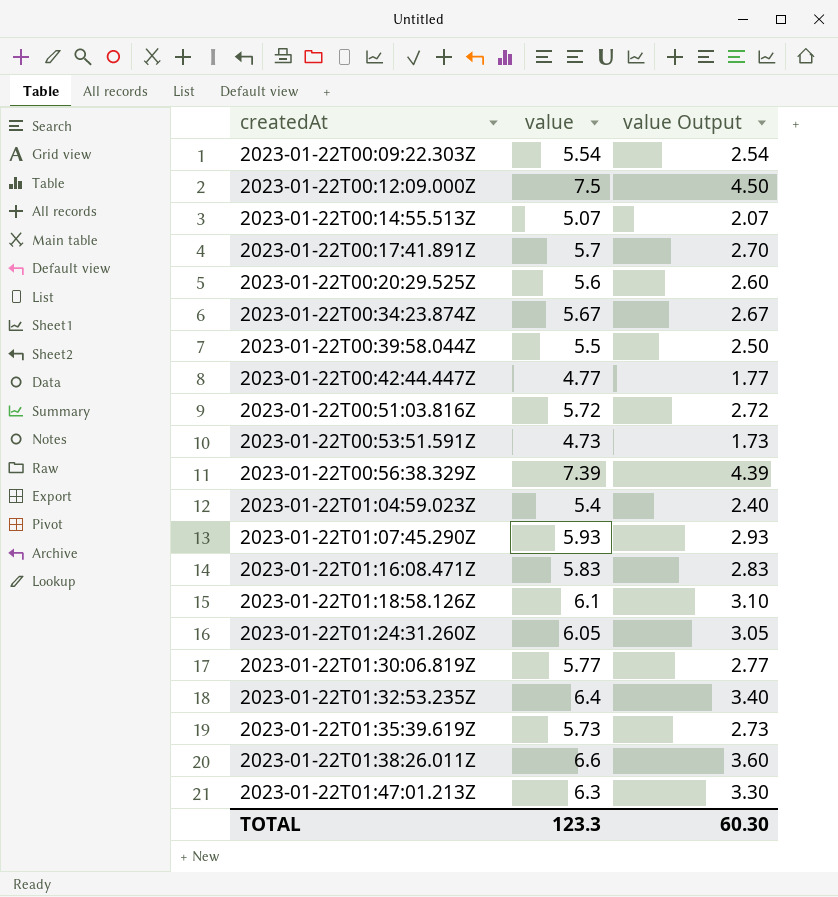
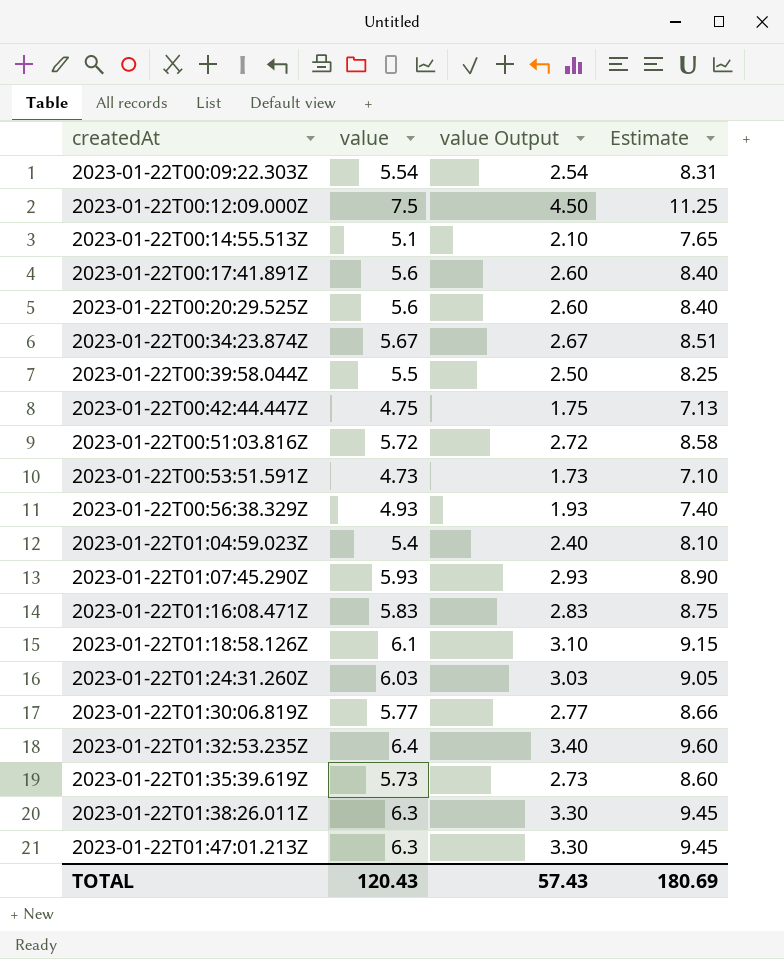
column Estimate | formula: none -> [value] * 1.5
2023-01-22T00:14:55.513Z | value: 5.07 -> 5.1
2023-01-22T00:14:55.513Z | value Output: 2.07 -> 2.10
2023-01-22T00:17:41.891Z | value: 5.7 -> 5.6
2023-01-22T00:17:41.891Z | value Output: 2.70 -> 2.60
2023-01-22T00:42:44.447Z | value: 4.77 -> 4.75
2023-01-22T00:42:44.447Z | value Output: 1.77 -> 1.75
2023-01-22T00:56:38.329Z | value: 7.39 -> 4.93
2023-01-22T00:56:38.329Z | value Output: 4.39 -> 1.93
2023-01-22T01:24:31.260Z | value: 6.05 -> 6.03
2023-01-22T01:24:31.260Z | value Output: 3.05 -> 3.03
2023-01-22T01:38:26.011Z | value: 6.6 -> 6.3
2023-01-22T01:38:26.011Z | value Output: 3.60 -> 3.30
TOTAL | value: 123.3 -> 120.43
TOTAL | value Output: 60.30 -> 57.43

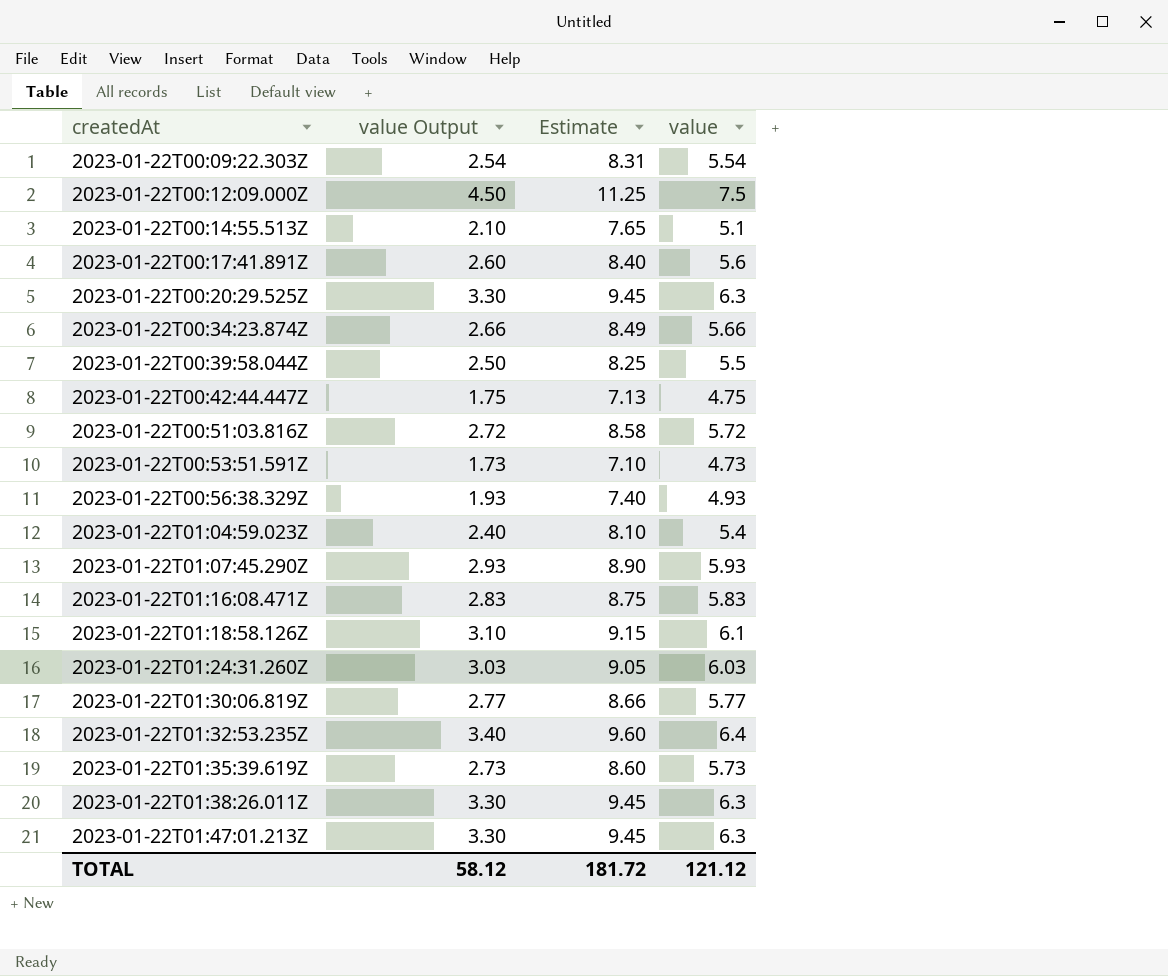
column value | position: 2 -> 4
2023-01-22T00:20:29.525Z | value Output: 2.60 -> 3.30
2023-01-22T00:20:29.525Z | Estimate: 8.40 -> 9.45
2023-01-22T00:20:29.525Z | value: 5.6 -> 6.3
2023-01-22T00:34:23.874Z | value Output: 2.67 -> 2.66
2023-01-22T00:34:23.874Z | Estimate: 8.51 -> 8.49
2023-01-22T00:34:23.874Z | value: 5.67 -> 5.66
TOTAL | value Output: 57.43 -> 58.12
TOTAL | Estimate: 180.69 -> 181.72
TOTAL | value: 120.43 -> 121.12

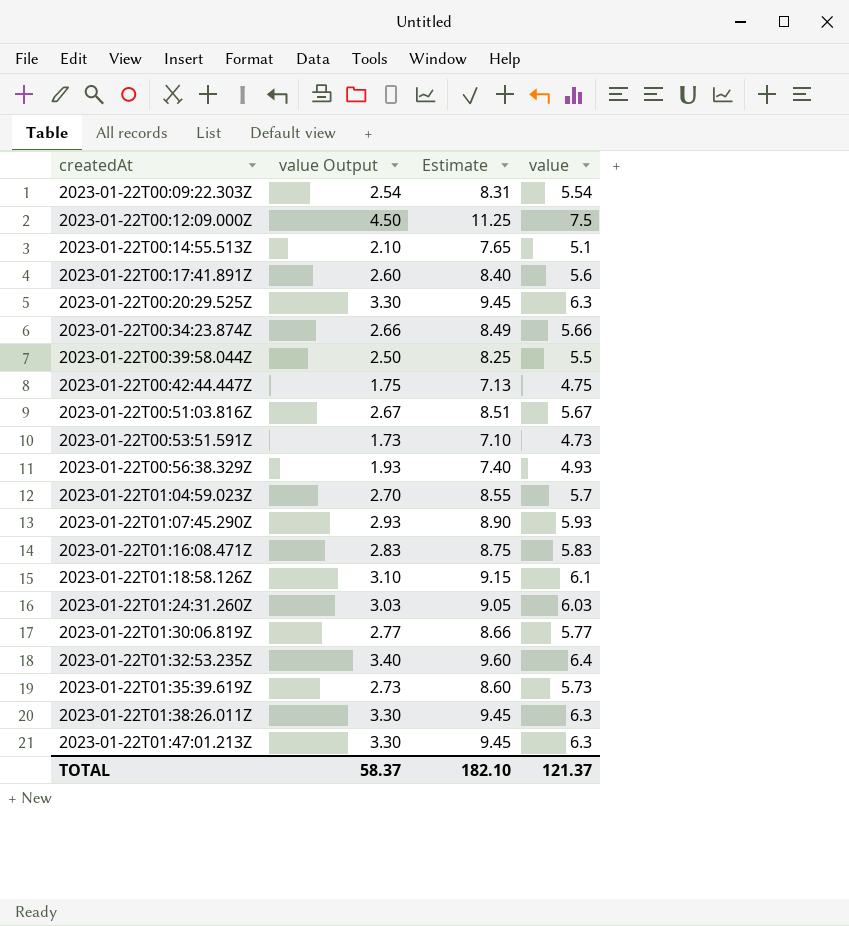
2023-01-22T00:51:03.816Z | value Output: 2.72 -> 2.67
2023-01-22T00:51:03.816Z | Estimate: 8.58 -> 8.51
2023-01-22T00:51:03.816Z | value: 5.72 -> 5.67
2023-01-22T01:04:59.023Z | value Output: 2.40 -> 2.70
2023-01-22T01:04:59.023Z | Estimate: 8.10 -> 8.55
2023-01-22T01:04:59.023Z | value: 5.4 -> 5.7
TOTAL | value Output: 58.12 -> 58.37
TOTAL | Estimate: 181.72 -> 182.10
TOTAL | value: 121.12 -> 121.37

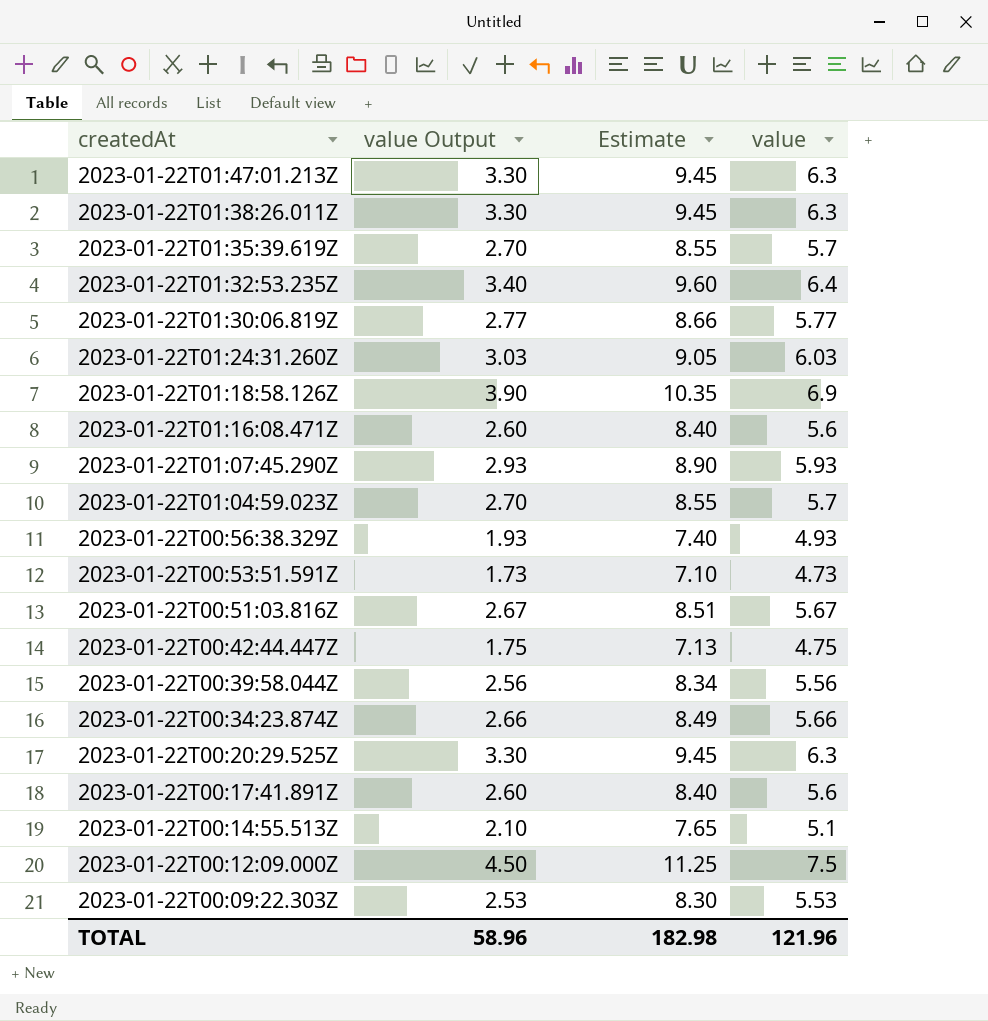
row order: createdAt ascending -> createdAt descending
2023-01-22T01:35:39.619Z | value Output: 2.73 -> 2.70
2023-01-22T01:35:39.619Z | Estimate: 8.60 -> 8.55
2023-01-22T01:35:39.619Z | value: 5.73 -> 5.7
2023-01-22T01:18:58.126Z | value Output: 3.10 -> 3.90
2023-01-22T01:18:58.126Z | Estimate: 9.15 -> 10.35
2023-01-22T01:18:58.126Z | value: 6.1 -> 6.9
2023-01-22T01:16:08.471Z | value Output: 2.83 -> 2.60
2023-01-22T01:16:08.471Z | Estimate: 8.75 -> 8.40
2023-01-22T01:16:08.471Z | value: 5.83 -> 5.6
2023-01-22T00:39:58.044Z | value Output: 2.50 -> 2.56
2023-01-22T00:39:58.044Z | Estimate: 8.25 -> 8.34
2023-01-22T00:39:58.044Z | value: 5.5 -> 5.56
2023-01-22T00:09:22.303Z | value Output: 2.54 -> 2.53
2023-01-22T00:09:22.303Z | Estimate: 8.31 -> 8.30
2023-01-22T00:09:22.303Z | value: 5.54 -> 5.53
TOTAL | value Output: 58.37 -> 58.96
TOTAL | Estimate: 182.10 -> 182.98
TOTAL | value: 121.37 -> 121.96

